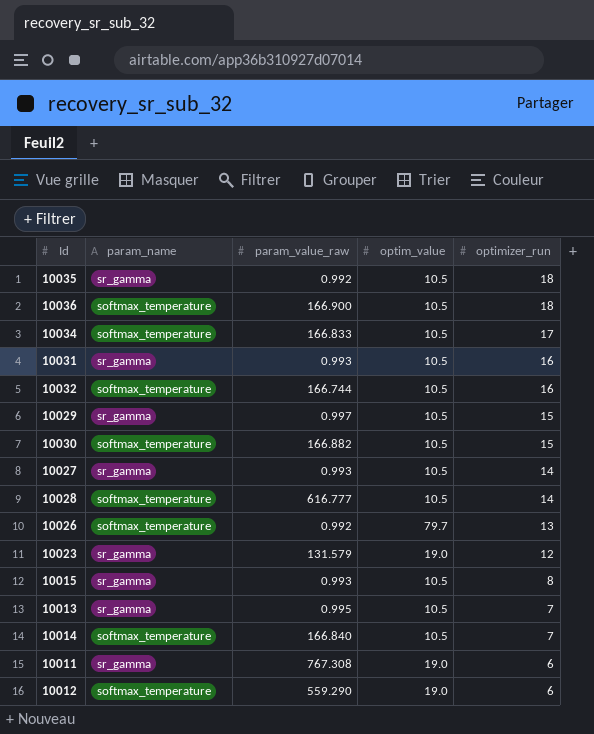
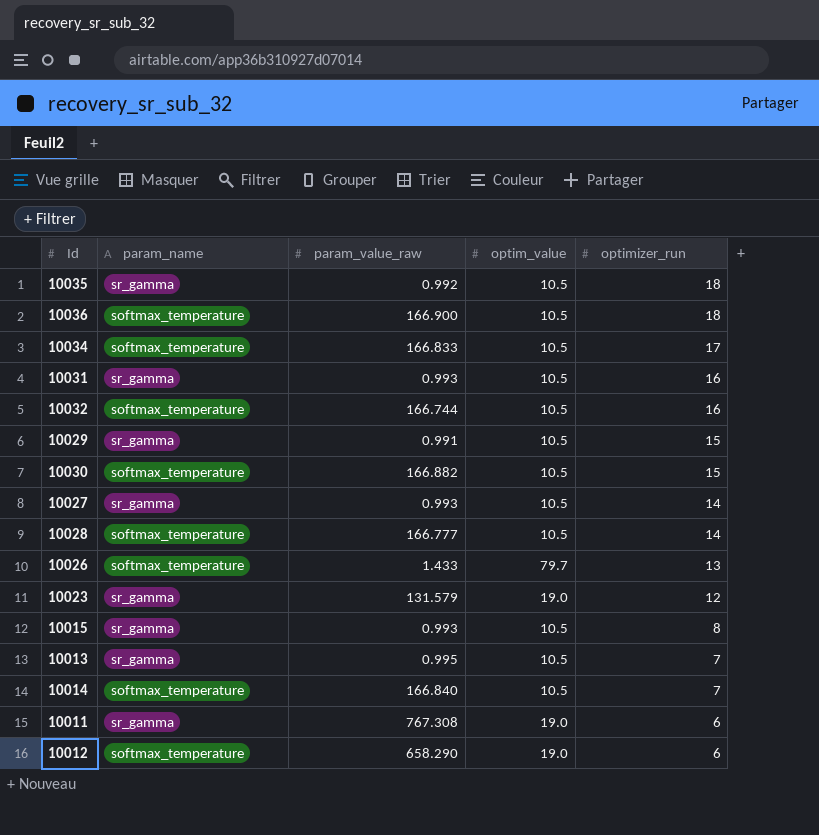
10029 | param_value_raw: 0.997 -> 0.991
10028 | param_value_raw: 616.777 -> 166.777
10026 | param_value_raw: 0.992 -> 1.433
10012 | param_value_raw: 559.290 -> 658.290

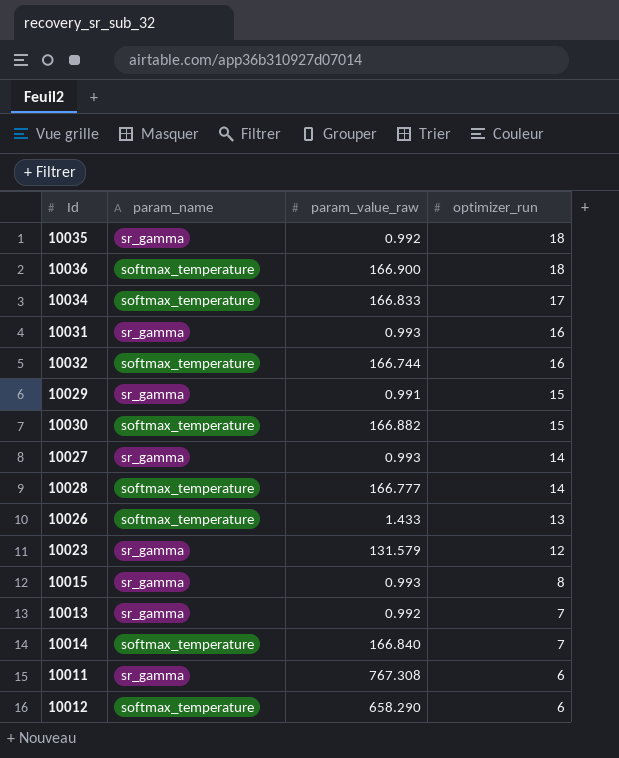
column optim_value | position: 4 -> none
10013 | param_value_raw: 0.995 -> 0.992

